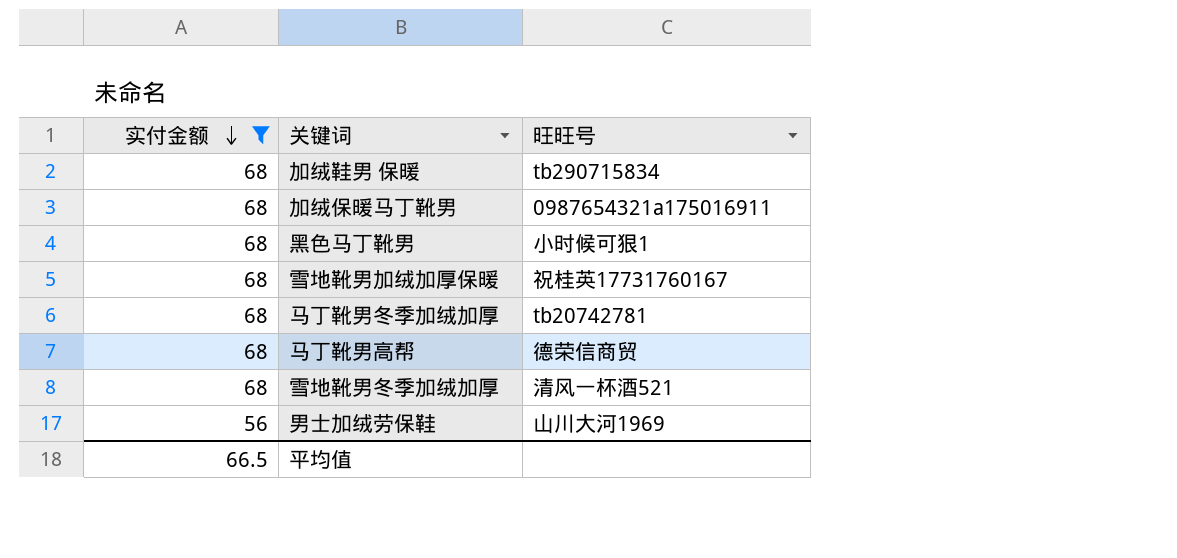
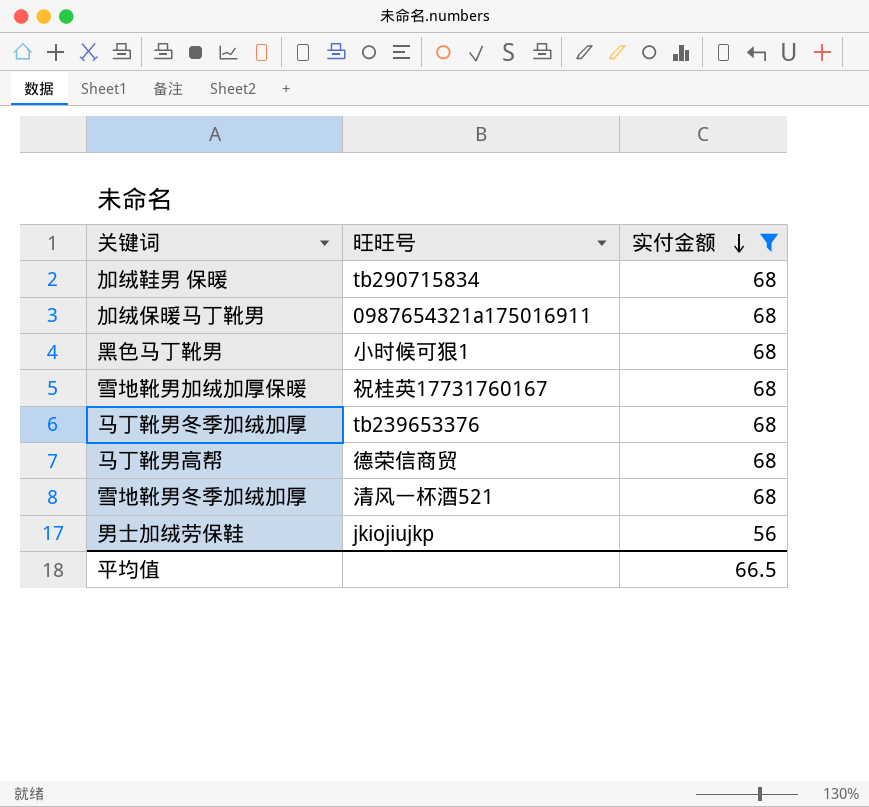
column 实付金额 | position: 1 -> 3
马丁靴男冬季加绒加厚 | 旺旺号: tb20742781 -> tb239653376
男士加绒劳保鞋 | 旺旺号: 山川大河1969 -> jkiojiujkp

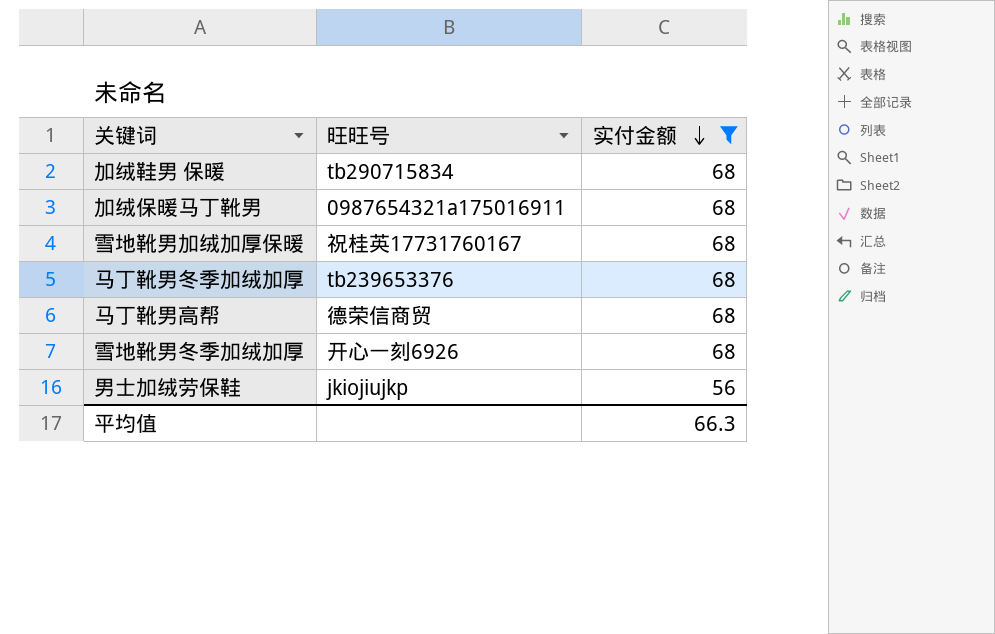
row 黑色马丁靴男: 小时候可狠1 | 68 -> none
雪地靴男冬季加绒加厚 | 旺旺号: 清风一杯酒521 -> 开心一刻6926
平均值 | 实付金额: 66.5 -> 66.3

